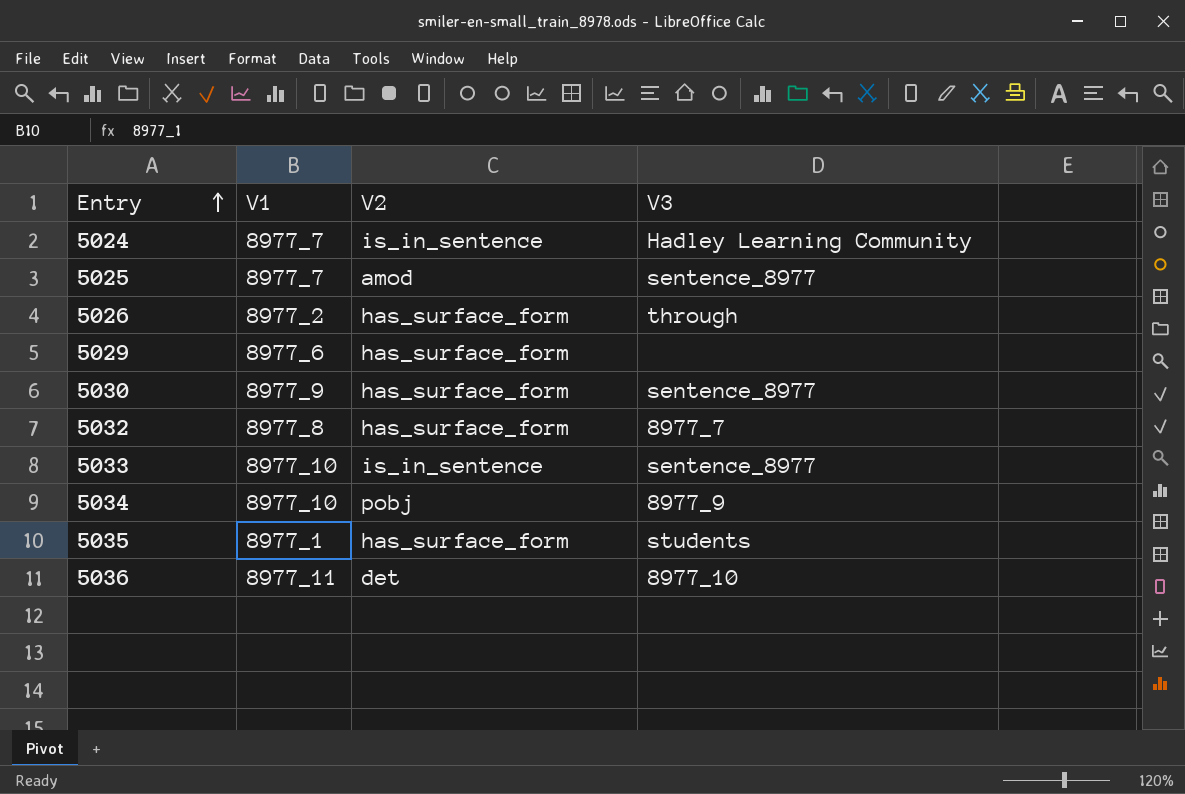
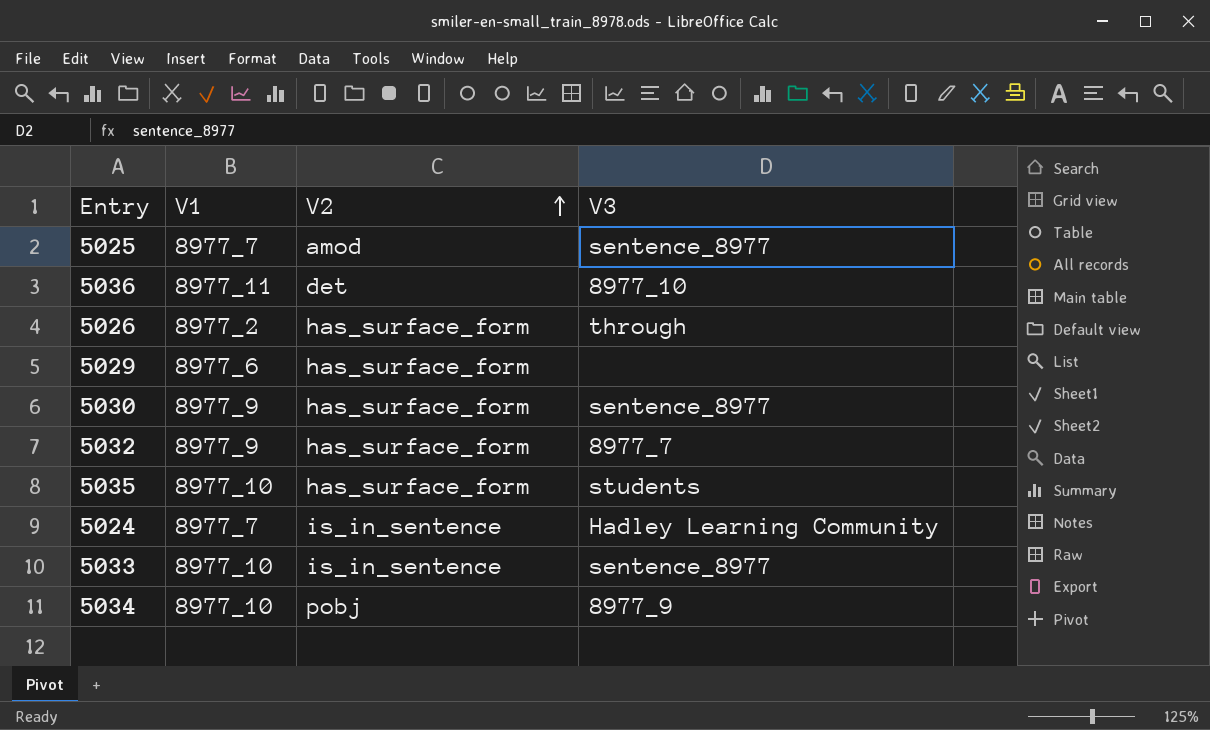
row order: Entry ascending -> V2 ascending
5032 | V1: 8977_8 -> 8977_9
5035 | V1: 8977_1 -> 8977_10

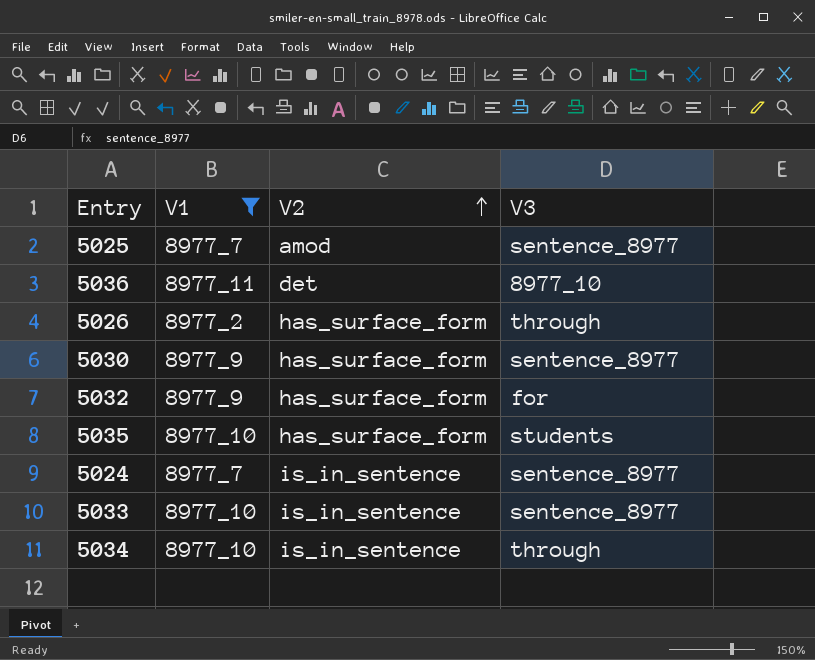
filter: none -> V1 != 8977_6
5032 | V3: 8977_7 -> for
5024 | V3: Hadley Learning Community -> sentence_8977
5034 | V2: pobj -> is_in_sentence
5034 | V3: 8977_9 -> through

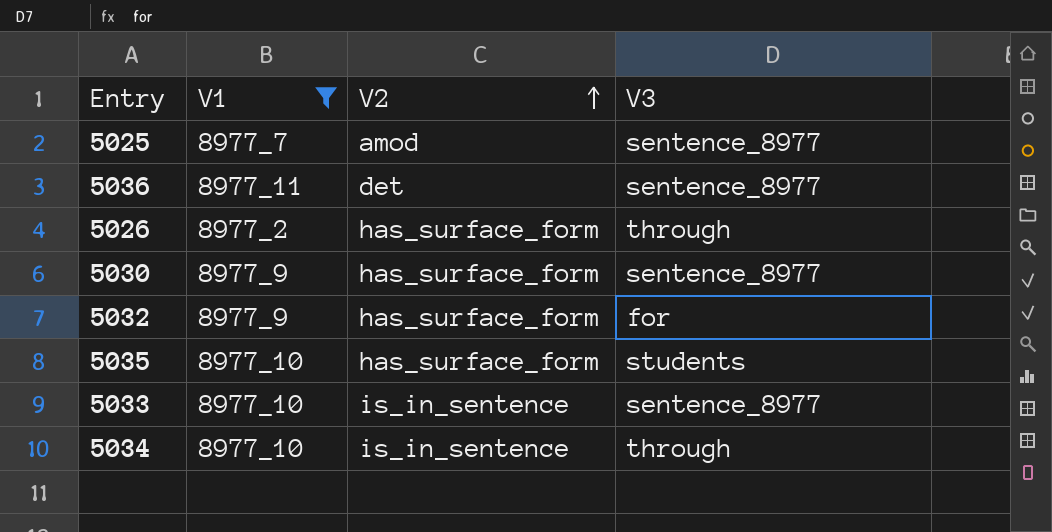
row 5024: 8977_7 | is_in_sentence | sentence_8977 -> none
5036 | V3: 8977_10 -> sentence_8977

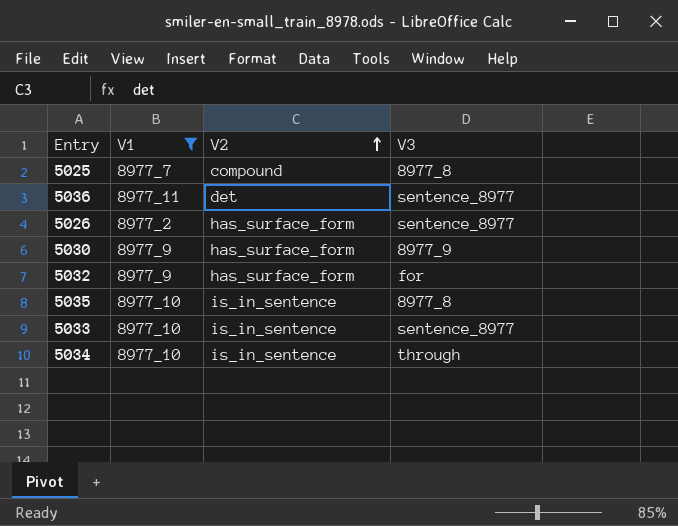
5025 | V2: amod -> compound
5025 | V3: sentence_8977 -> 8977_8
5026 | V3: through -> sentence_8977
5030 | V3: sentence_8977 -> 8977_9
5035 | V2: has_surface_form -> is_in_sentence
5035 | V3: students -> 8977_8

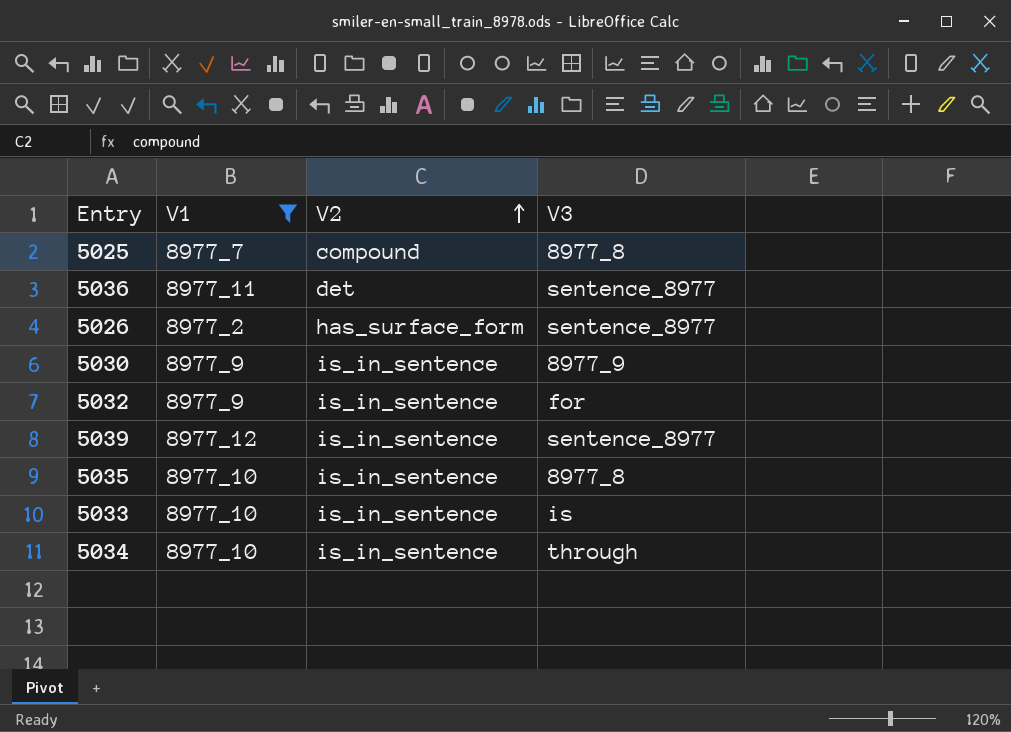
5030 | V2: has_surface_form -> is_in_sentence
5032 | V2: has_surface_form -> is_in_sentence
row 5039: none -> 8977_12 | is_in_sentence | sentence_8977
5033 | V3: sentence_8977 -> is

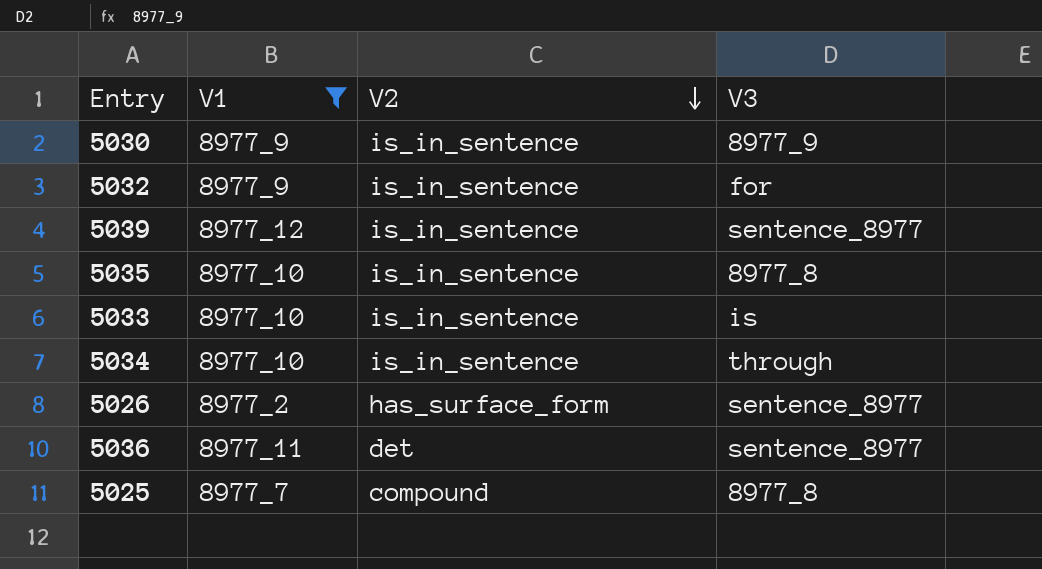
row order: V2 ascending -> V2 descending

